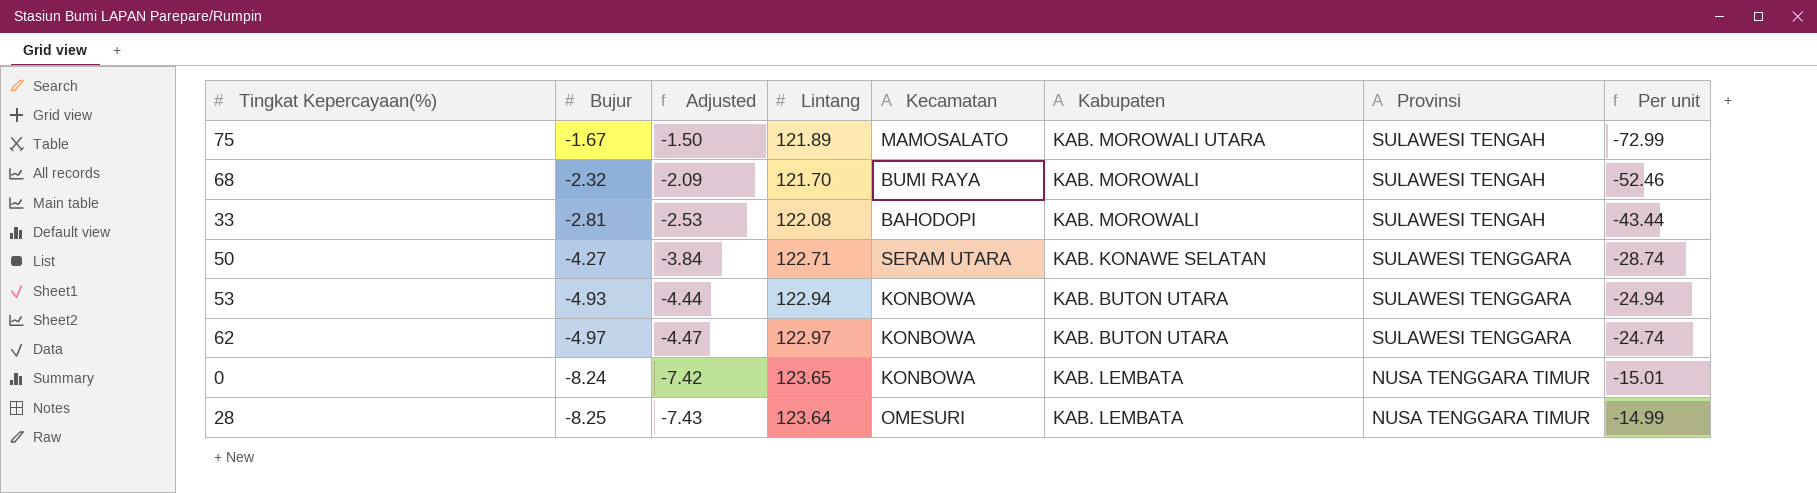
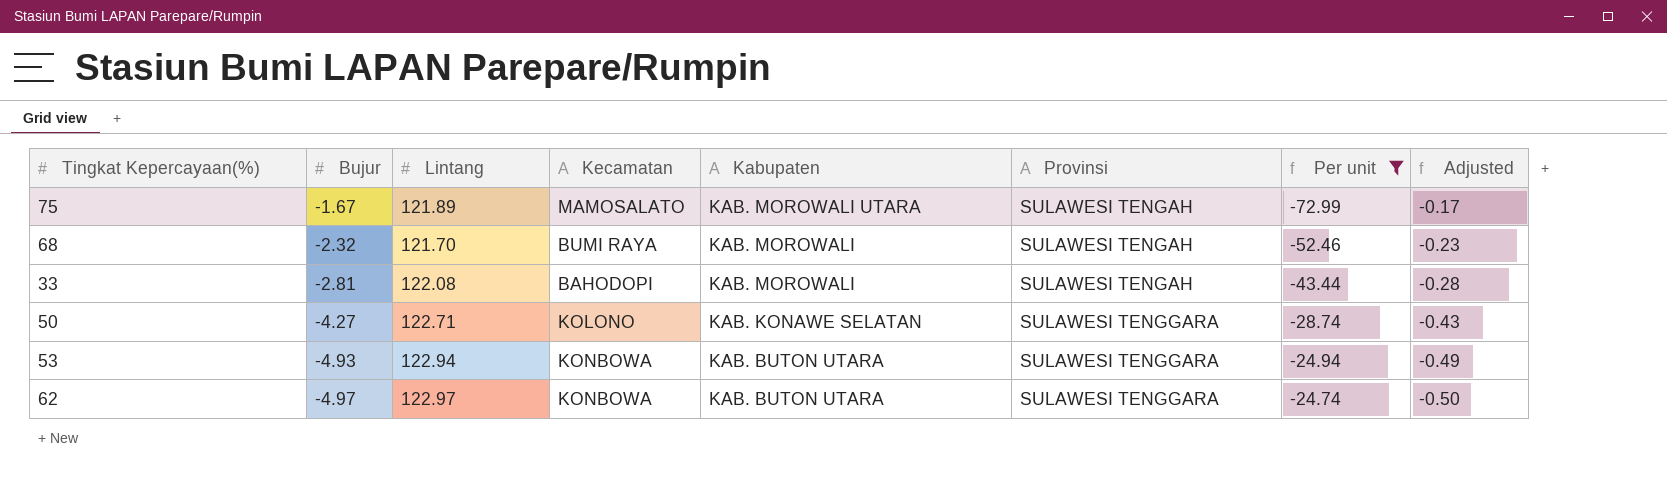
filter: none -> Per unit <= -24.74
column Adjusted | formula: [Bujur] * 0.9 -> [Bujur] * 0.1
column Adjusted | position: 3 -> 8
50 | Kecamatan: SERAM UTARA -> KOLONO

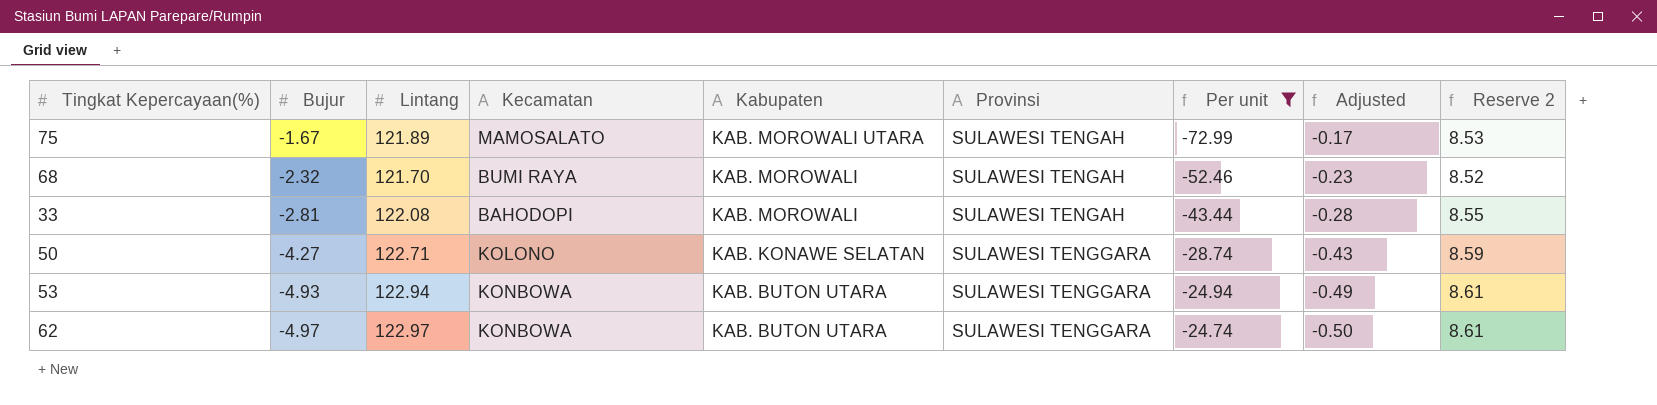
column Reserve 2 | formula: none -> [Lintang] * 0.07

